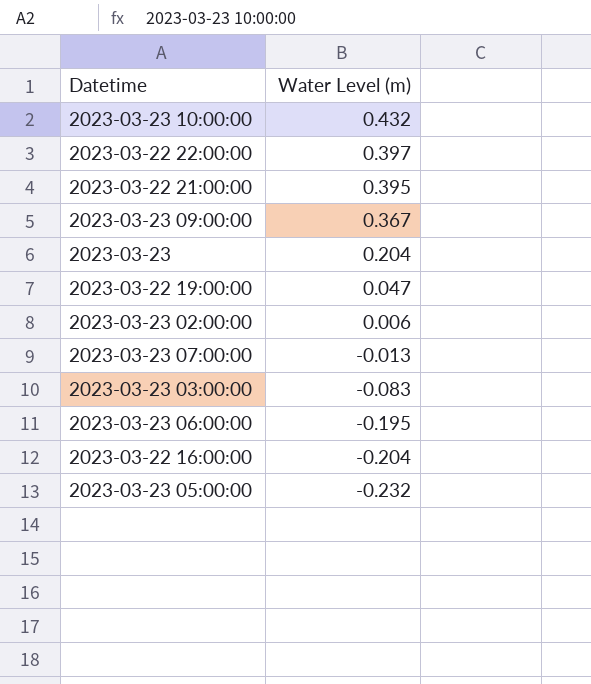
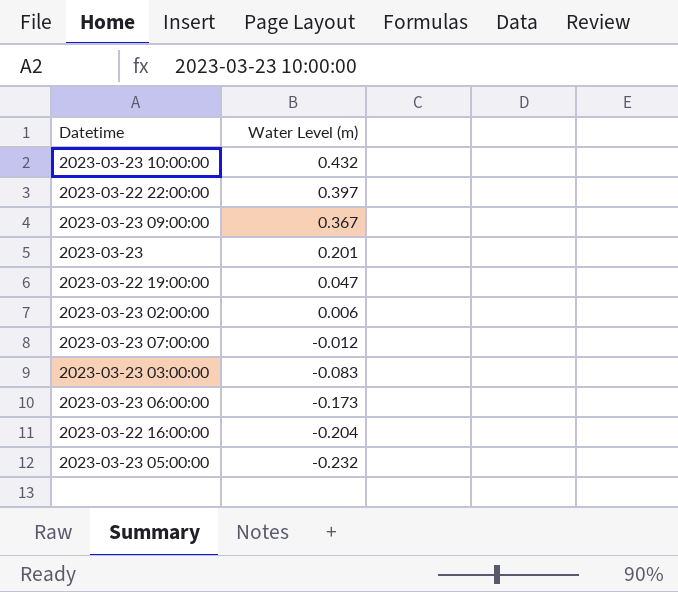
row 2023-03-22 21:00:00: 0.395 -> none
2023-03-23 | Water Level (m): 0.204 -> 0.201
2023-03-23 07:00:00 | Water Level (m): -0.013 -> -0.012
2023-03-23 06:00:00 | Water Level (m): -0.195 -> -0.173

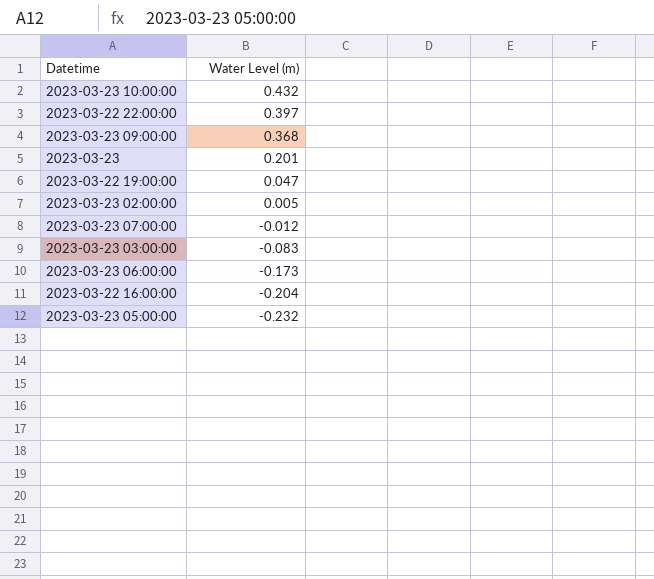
2023-03-23 09:00:00 | Water Level (m): 0.367 -> 0.368
2023-03-23 02:00:00 | Water Level (m): 0.006 -> 0.005

